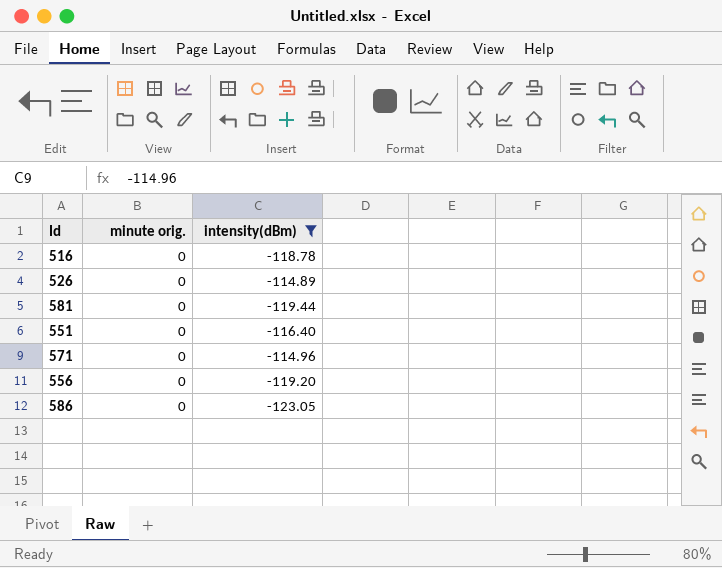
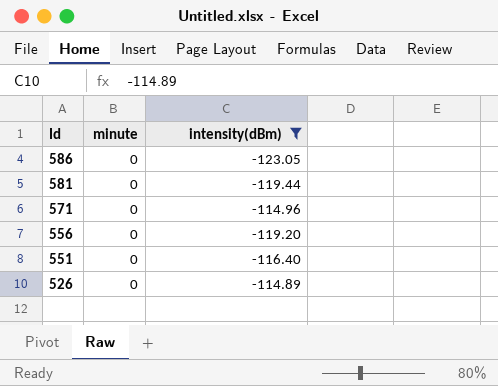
row order: none -> Id descending
column name: minute orig. -> minute
row 516: 0 | -118.78 -> none

